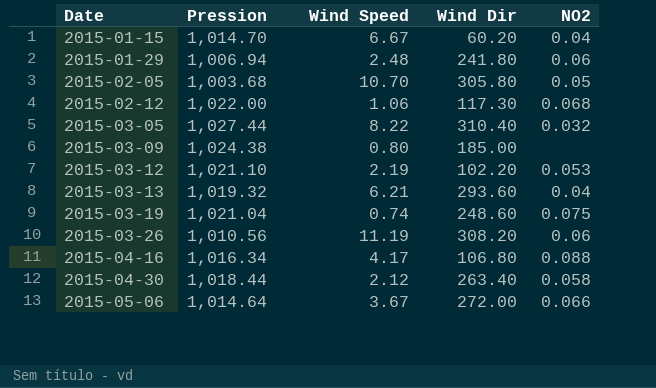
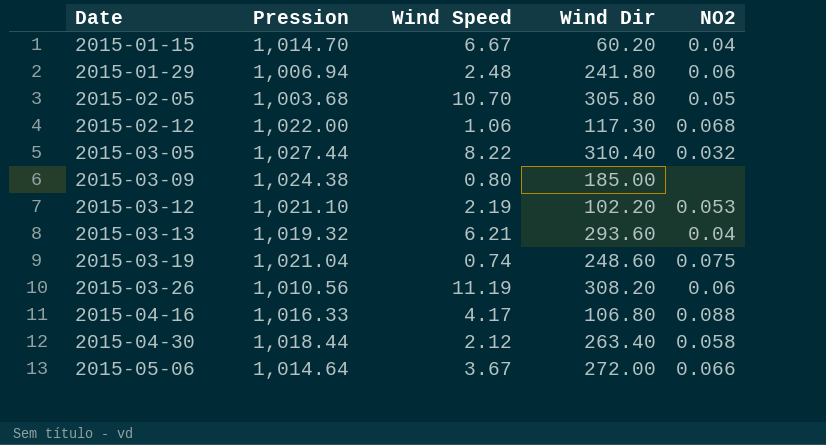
2015-04-16 | Pression: 1,016.34 -> 1,016.33

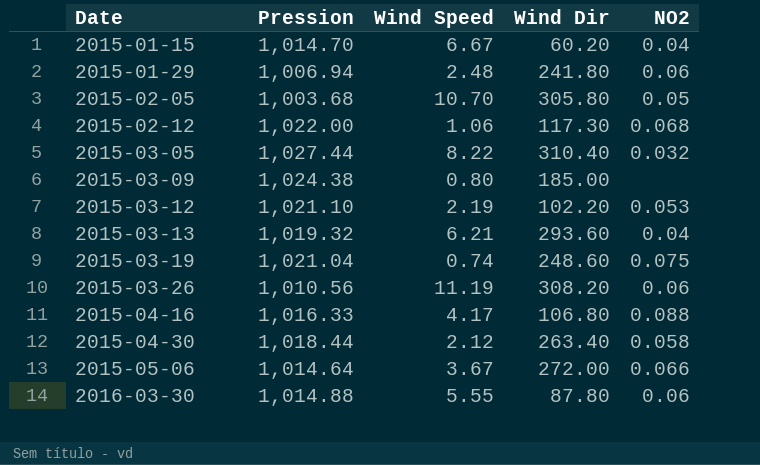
row 2016-03-30: none -> 1,014.88 | 5.55 | 87.80 | 0.06

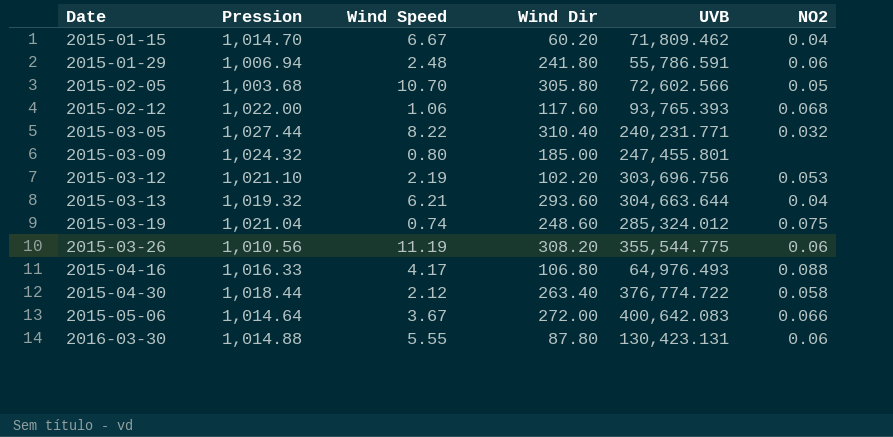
column UVB | position: none -> 5
2015-02-12 | Wind Dir: 117.30 -> 117.60
2015-03-09 | Pression: 1,024.38 -> 1,024.32

